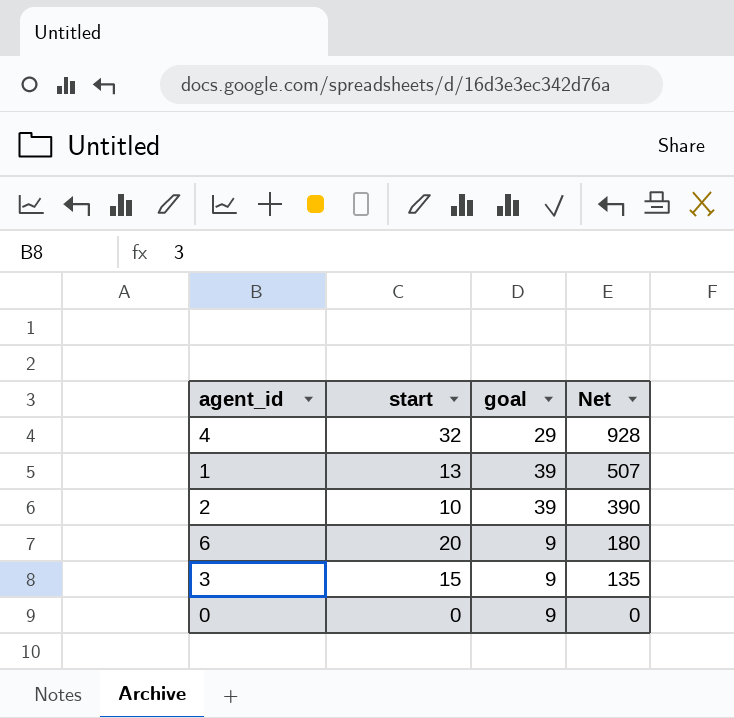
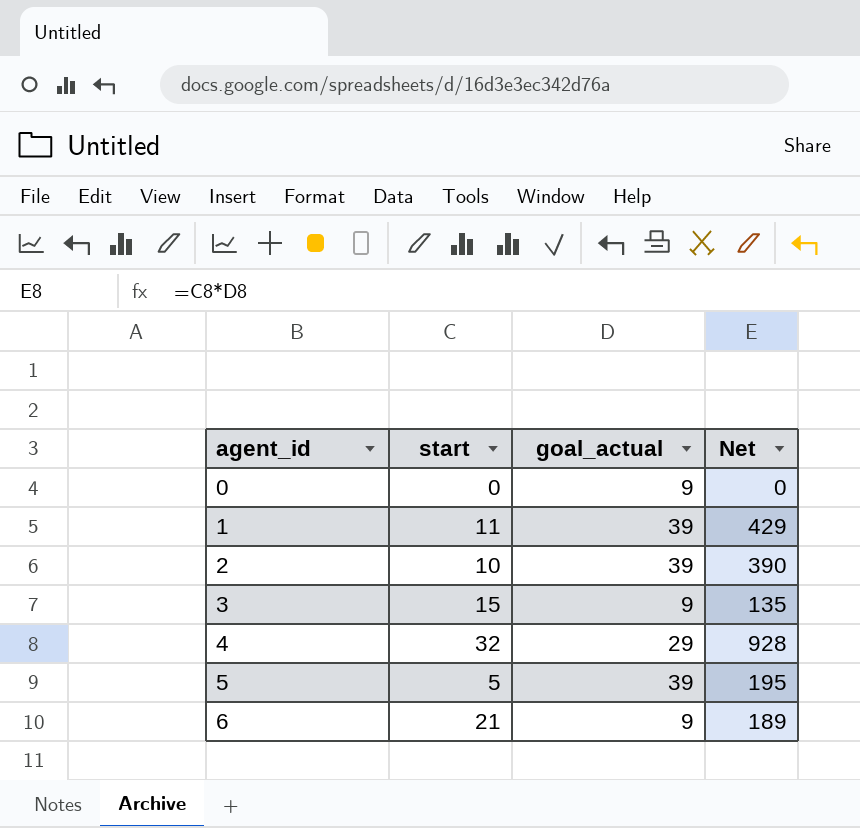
row order: Net descending -> agent_id ascending
column name: goal -> goal_actual
1 | start: 13 -> 11
1 | Net: 507 -> 429
row 5: none -> 5 | 39 | 195
6 | start: 20 -> 21
6 | Net: 180 -> 189

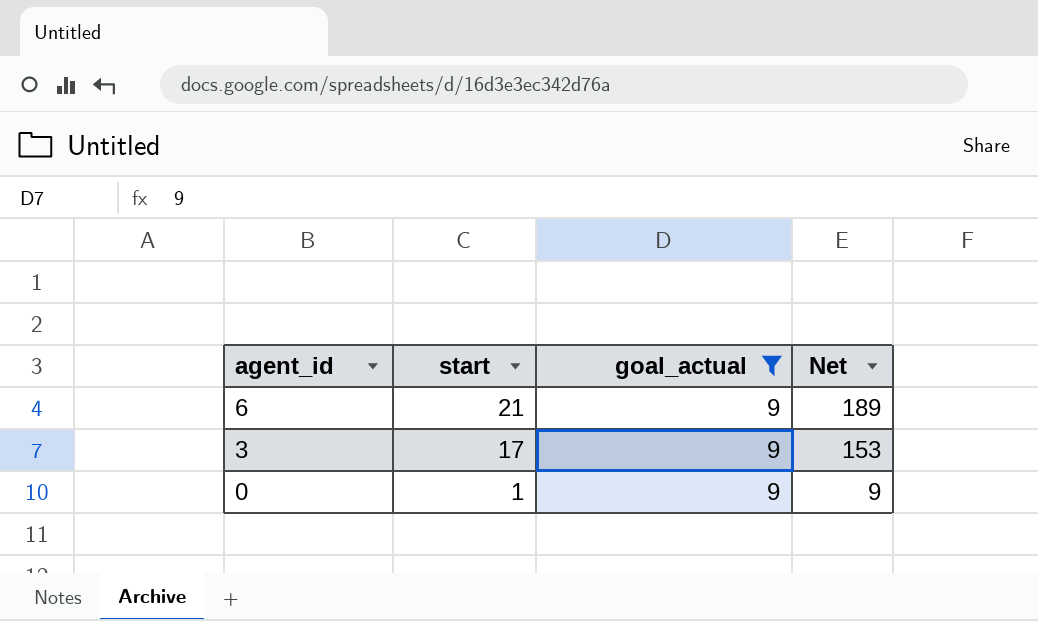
filter: none -> goal_actual = 9
row order: agent_id ascending -> agent_id descending
3 | start: 15 -> 17
3 | Net: 135 -> 153
0 | start: 0 -> 1
0 | Net: 0 -> 9

